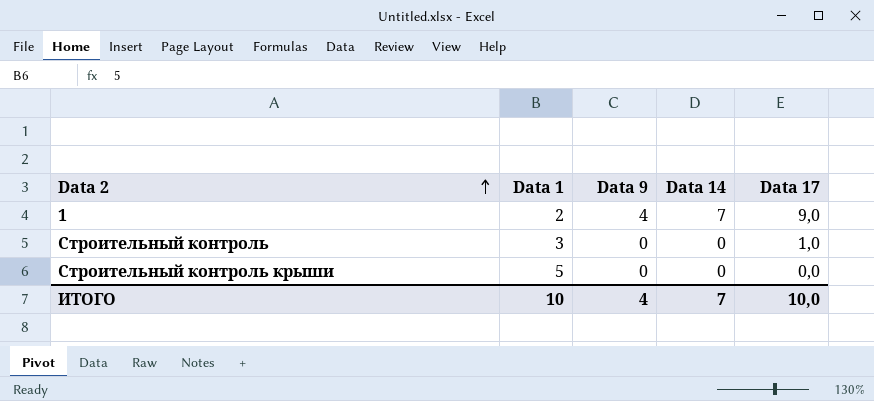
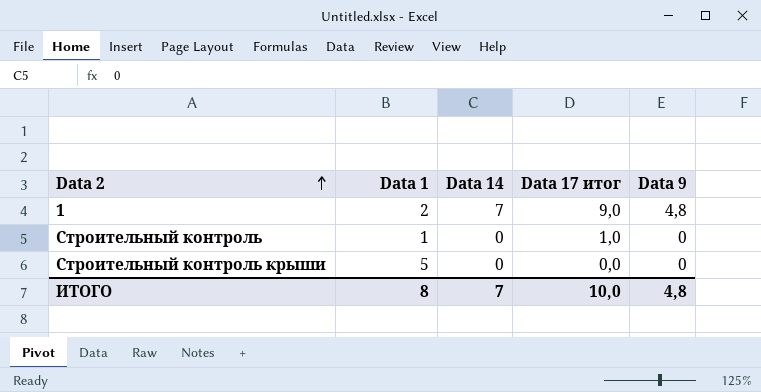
column name: Data 17 -> Data 17 итог
column Data 9 | position: 3 -> 5
1 | Data 9: 4 -> 4,8
Строительный контроль | Data 1: 3 -> 1
ИТОГО | Data 1: 10 -> 8
ИТОГО | Data 9: 4 -> 4,8

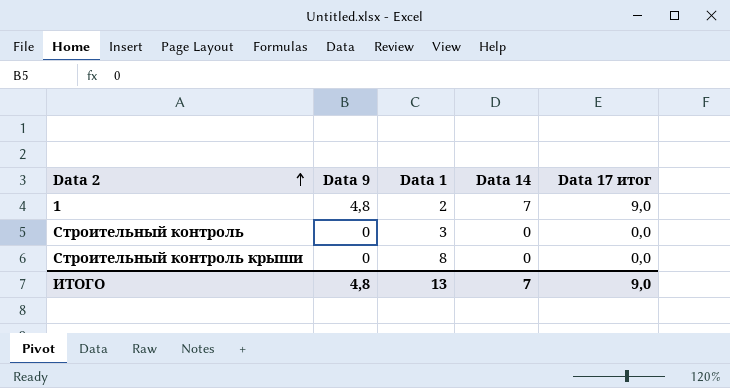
column Data 9 | position: 5 -> 2
Строительный контроль | Data 1: 1 -> 3
Строительный контроль | Data 17 итог: 1,0 -> 0,0
Строительный контроль крыши | Data 1: 5 -> 8
ИТОГО | Data 1: 8 -> 13
ИТОГО | Data 17 итог: 10,0 -> 9,0

